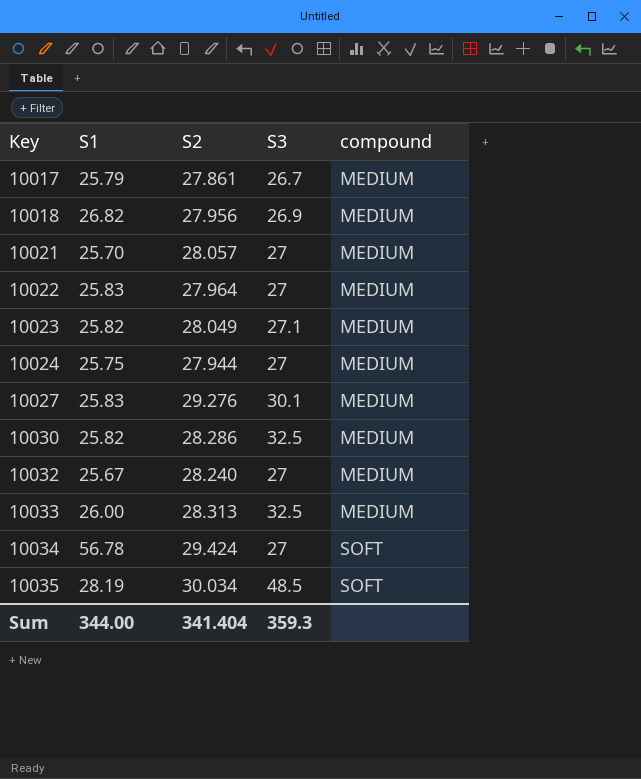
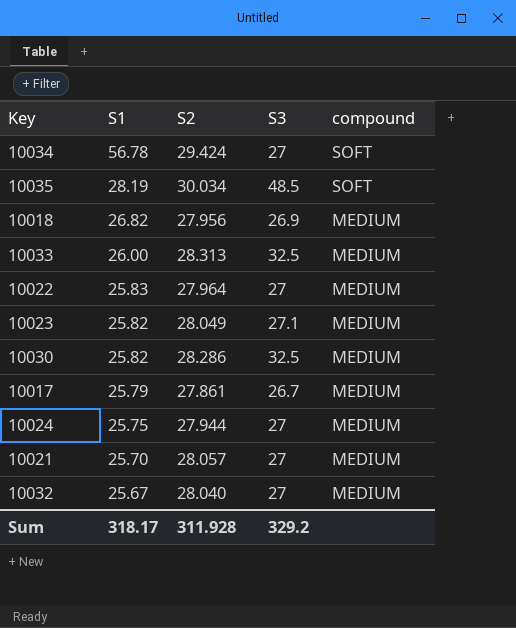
row order: Key ascending -> S1 descending
row 10027: 25.83 | 29.276 | 30.1 | MEDIUM -> none
10032 | S2: 28.240 -> 28.040
Sum | S1: 344.00 -> 318.17
Sum | S2: 341.404 -> 311.928
Sum | S3: 359.3 -> 329.2

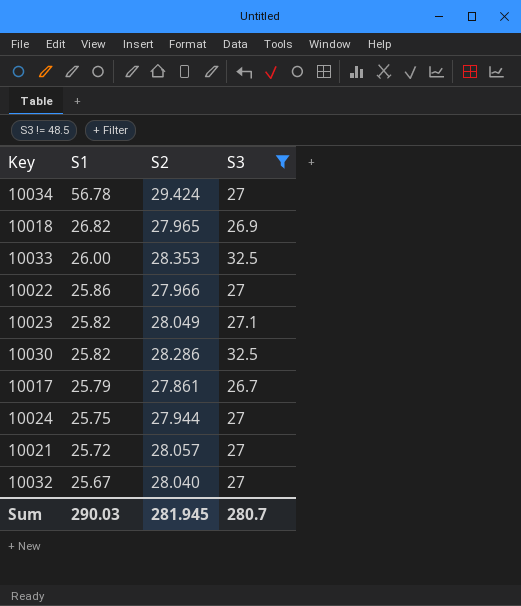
filter: none -> S3 != 48.5
column compound | position: 5 -> none
10018 | S2: 27.956 -> 27.965
10033 | S2: 28.313 -> 28.353
10022 | S1: 25.83 -> 25.86
10022 | S2: 27.964 -> 27.966
10021 | S1: 25.70 -> 25.72
Sum | S1: 318.17 -> 290.03
Sum | S2: 311.928 -> 281.945
Sum | S3: 329.2 -> 280.7

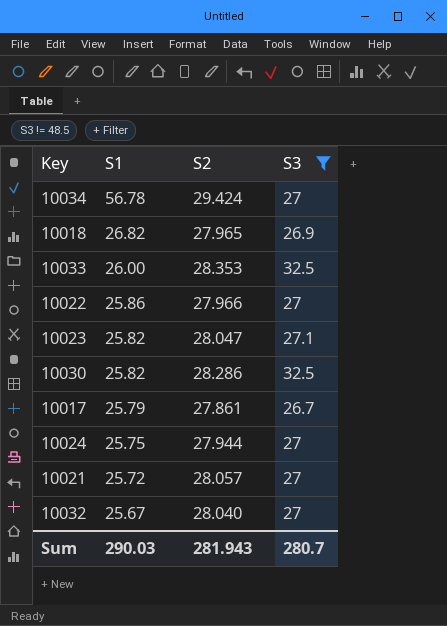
10023 | S2: 28.049 -> 28.047
Sum | S2: 281.945 -> 281.943

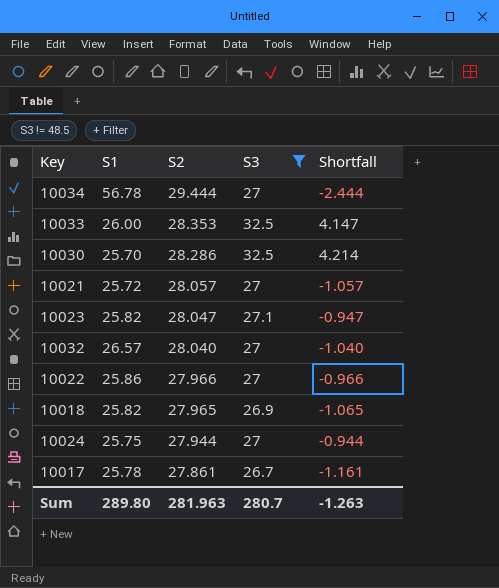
row order: S1 descending -> S2 descending
column Shortfall | formula: none -> [S3] - [S2]
10034 | S2: 29.424 -> 29.444
10030 | S1: 25.82 -> 25.70
10032 | S1: 25.67 -> 26.57
10018 | S1: 26.82 -> 25.82
10017 | S1: 25.79 -> 25.78
Sum | S1: 290.03 -> 289.80
Sum | S2: 281.943 -> 281.963

